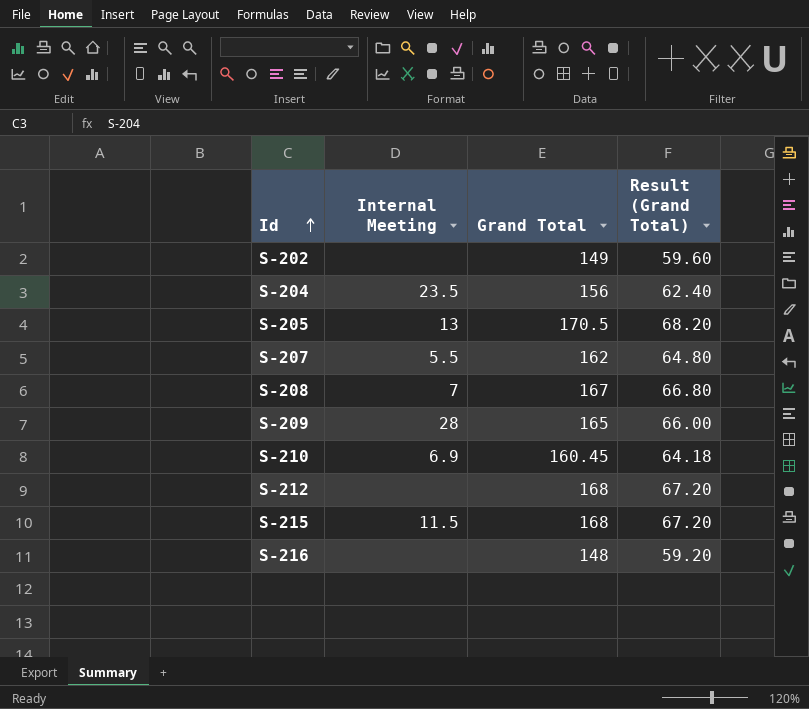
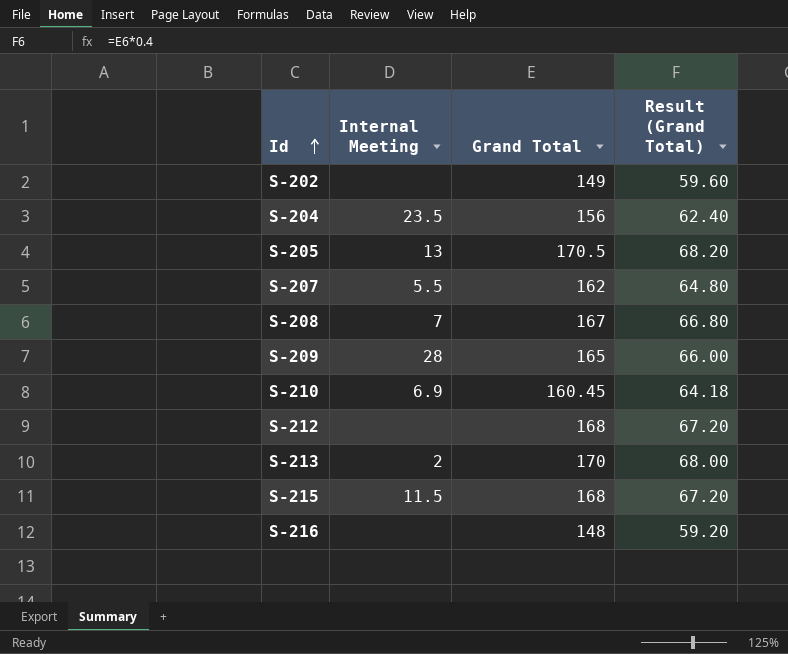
row S-213: none -> 2 | 170 | 68.00

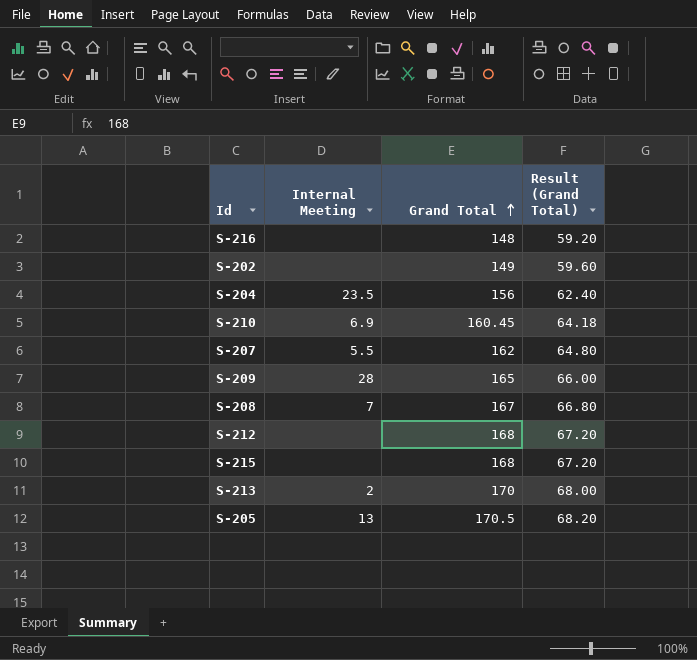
row order: Id ascending -> Grand Total ascending
S-215 | Internal Meeting: 11.5 -> none

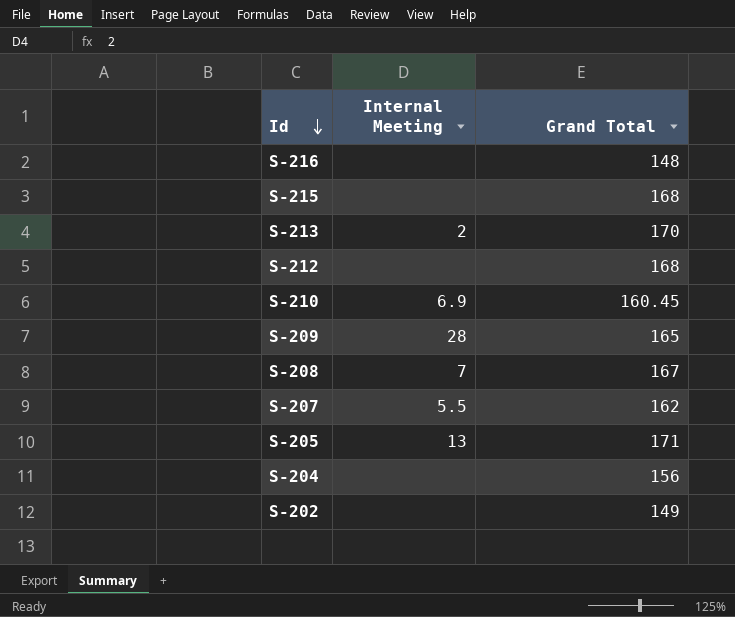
row order: Grand Total ascending -> Id descending
column Result (Grand Total) | formula: [Grand Total] * 0.4 -> none
S-205 | Grand Total: 170.5 -> 171
S-204 | Internal Meeting: 23.5 -> none

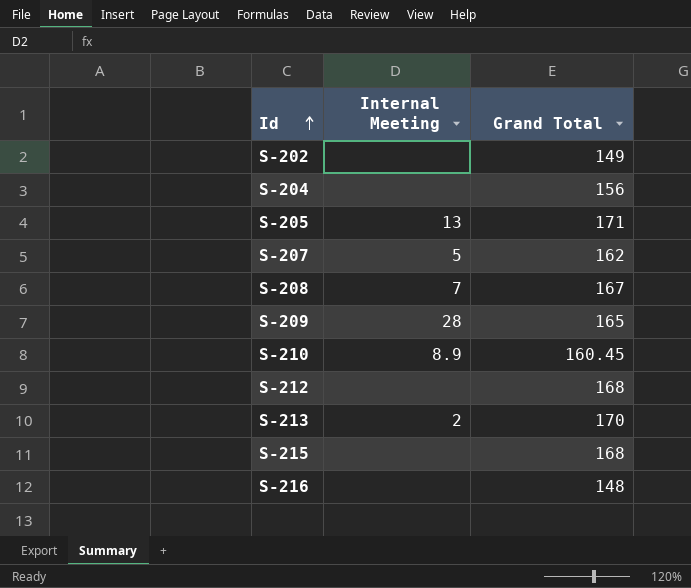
row order: Id descending -> Id ascending
S-207 | Internal Meeting: 5.5 -> 5
S-210 | Internal Meeting: 6.9 -> 8.9

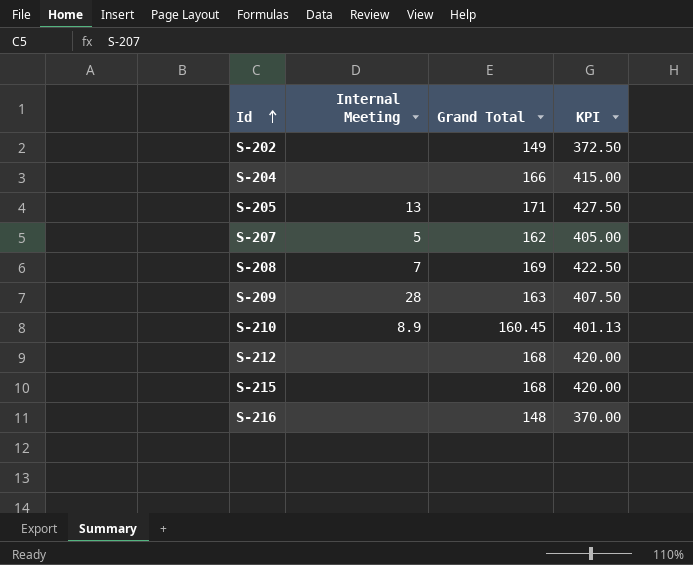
column KPI | formula: none -> [Grand Total] * 2.5
row S-213: 2 | 170 -> none
S-204 | Grand Total: 156 -> 166
S-208 | Grand Total: 167 -> 169
S-209 | Grand Total: 165 -> 163

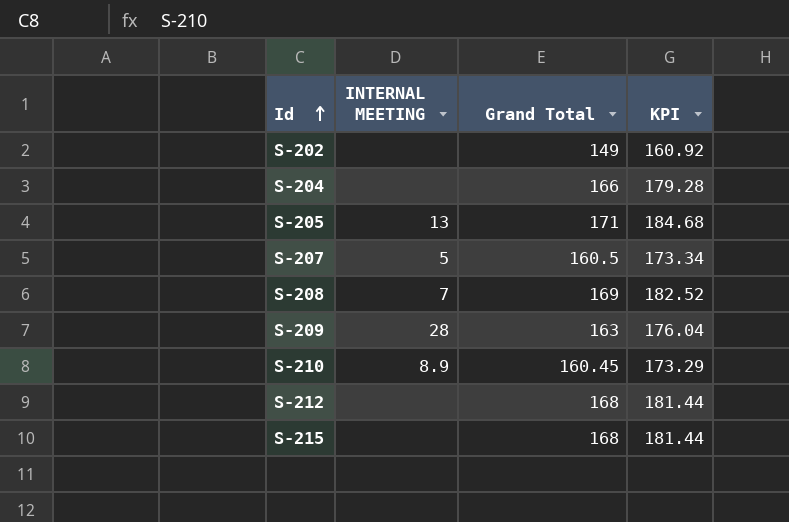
column name: Internal Meeting -> INTERNAL MEETING
column KPI | formula: [Grand Total] * 2.5 -> [Grand Total] * 1.08
row S-216: none | 148 | 370.00 -> none
S-207 | Grand Total: 162 -> 160.5

